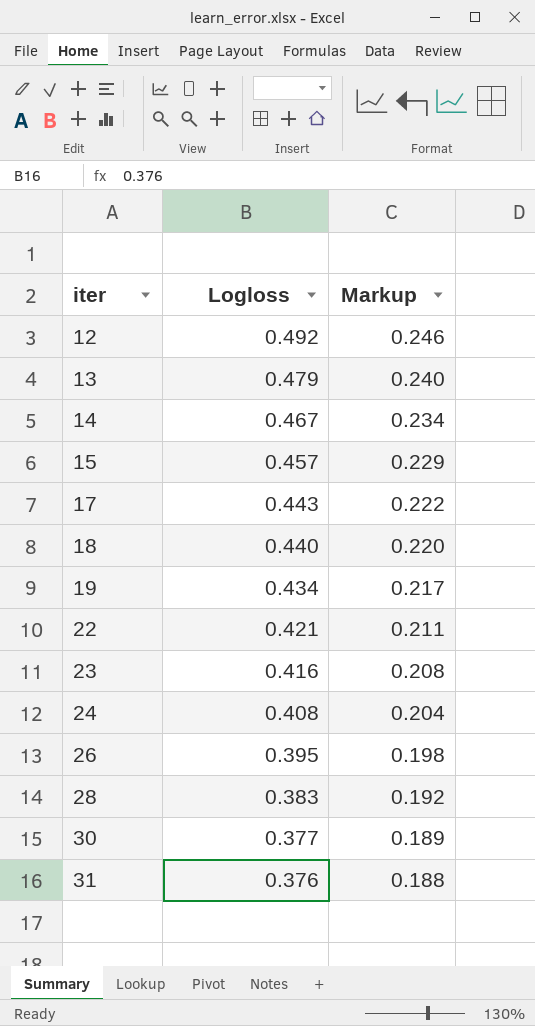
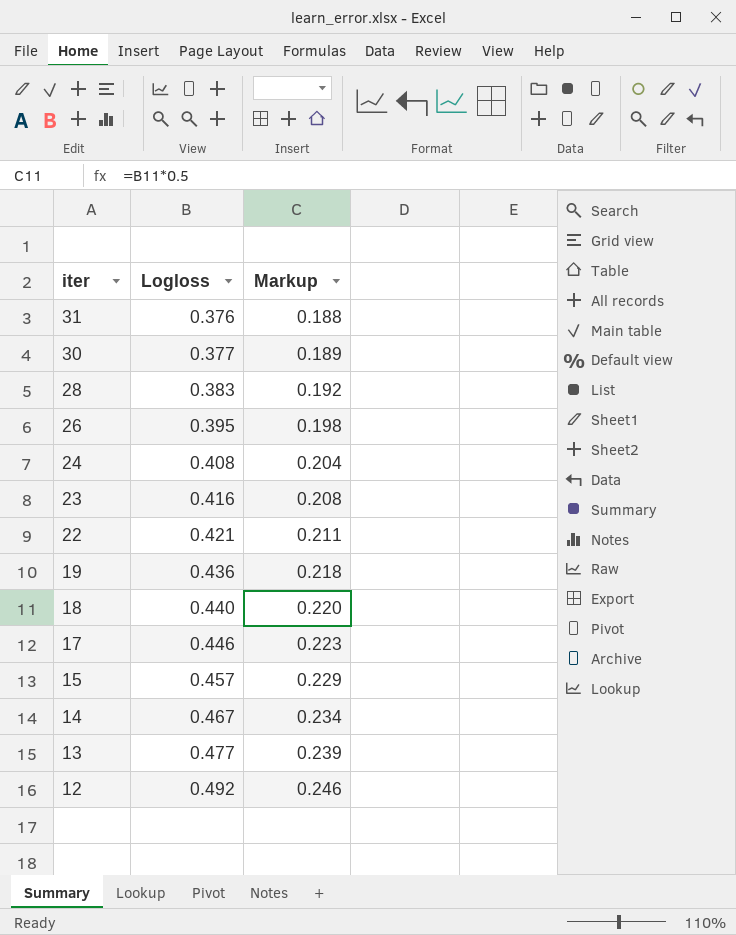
row order: iter ascending -> iter descending
19 | Logloss: 0.434 -> 0.436
19 | Markup: 0.217 -> 0.218
17 | Logloss: 0.443 -> 0.446
17 | Markup: 0.222 -> 0.223
13 | Logloss: 0.479 -> 0.477
13 | Markup: 0.240 -> 0.239

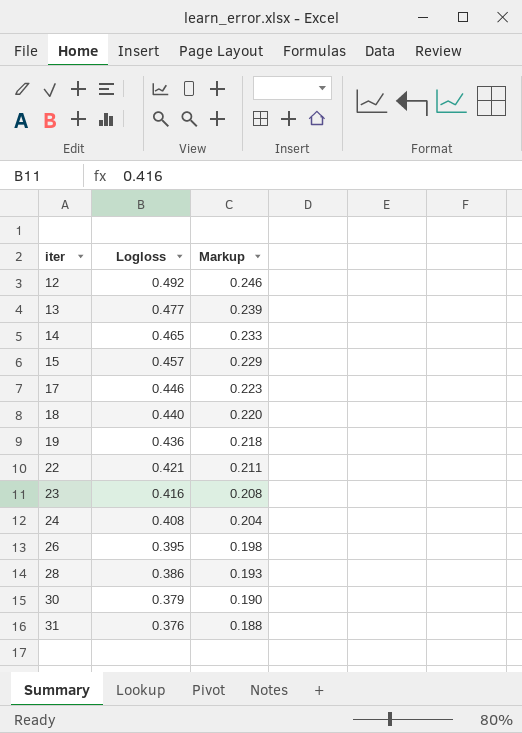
row order: iter descending -> iter ascending
14 | Logloss: 0.467 -> 0.465
14 | Markup: 0.234 -> 0.233
28 | Logloss: 0.383 -> 0.386
28 | Markup: 0.192 -> 0.193
30 | Logloss: 0.377 -> 0.379
30 | Markup: 0.189 -> 0.190

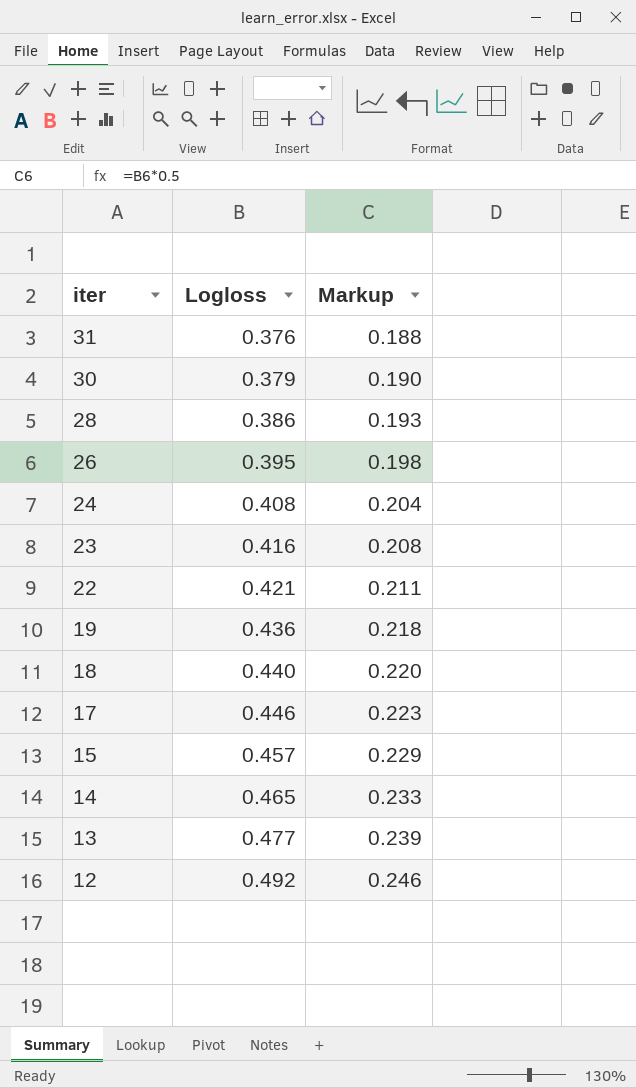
row order: iter ascending -> iter descending

